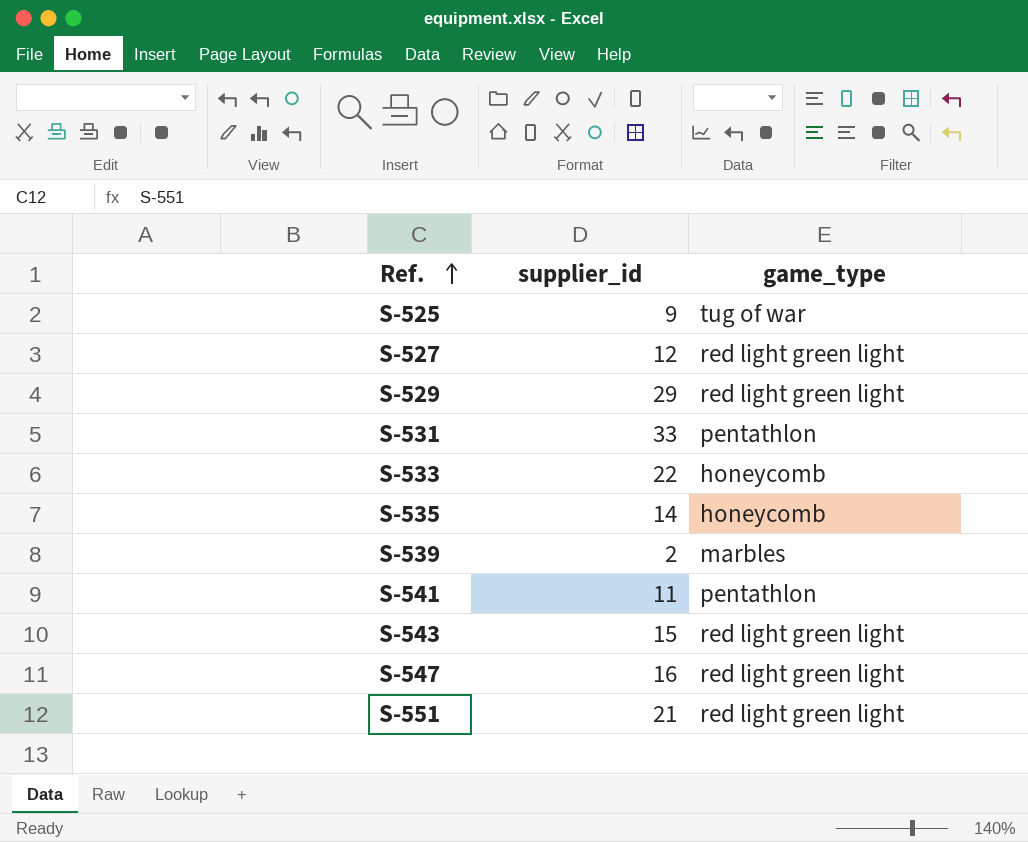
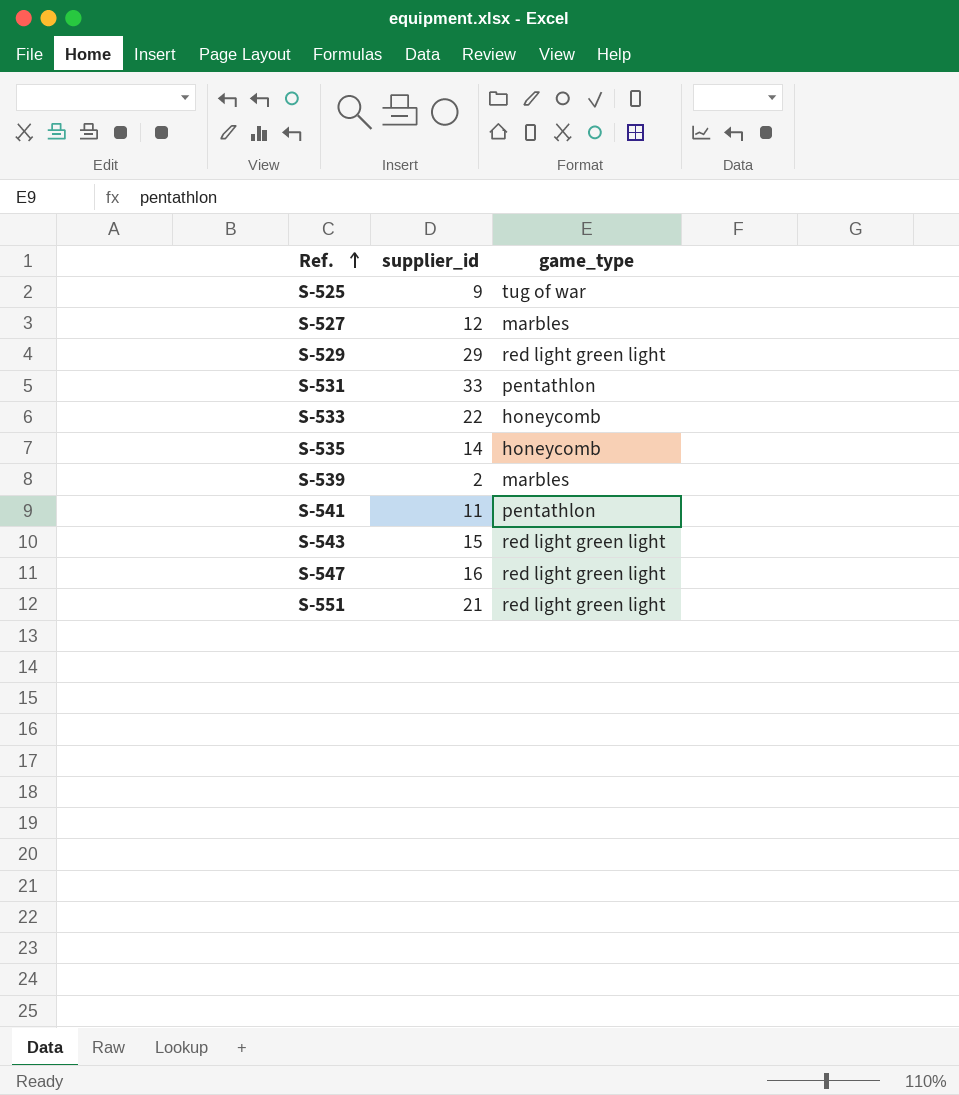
S-527 | game_type: red light green light -> marbles

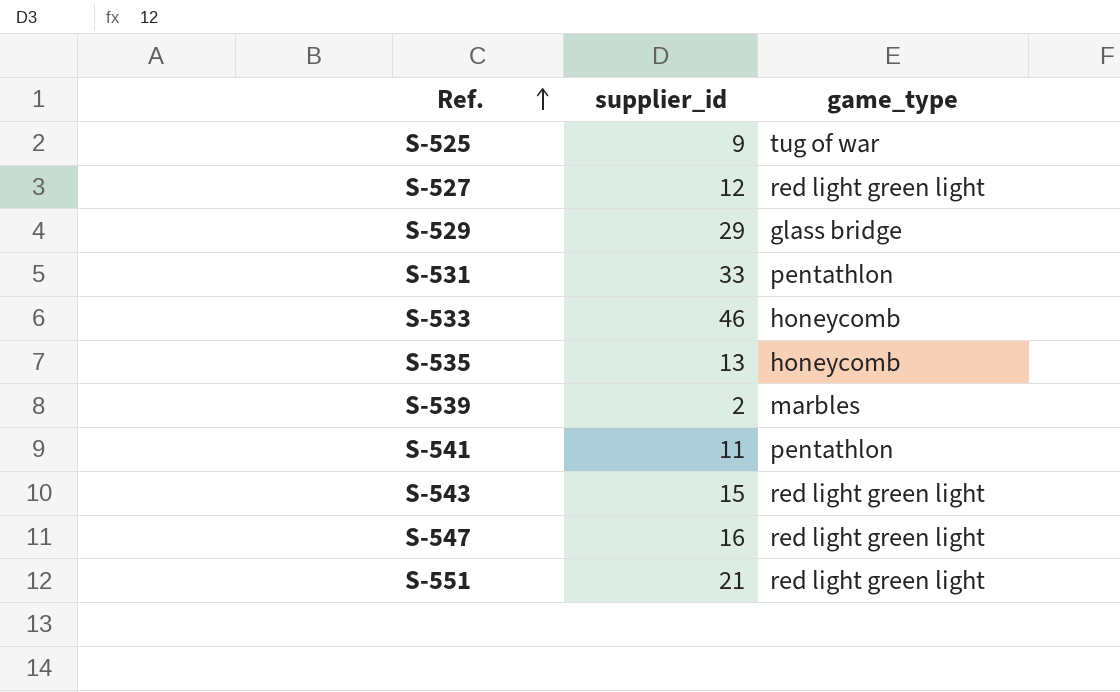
S-527 | game_type: marbles -> red light green light
S-529 | game_type: red light green light -> glass bridge
S-533 | supplier_id: 22 -> 46
S-535 | supplier_id: 14 -> 13

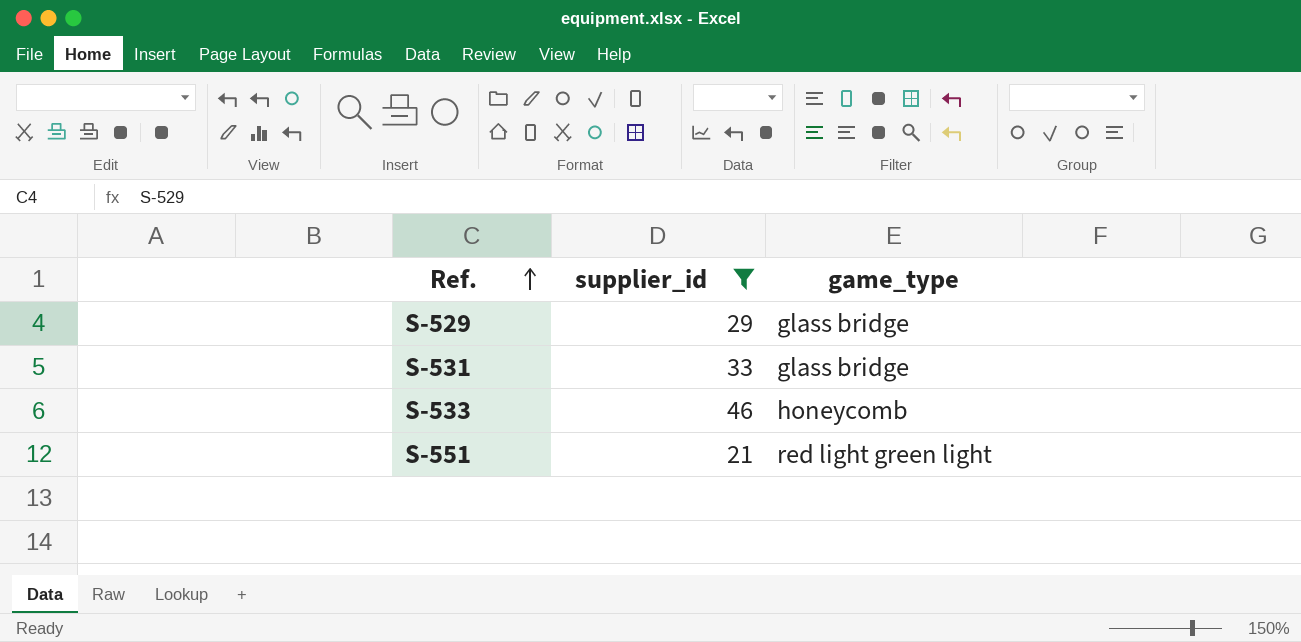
filter: none -> supplier_id >= 21
S-531 | game_type: pentathlon -> glass bridge

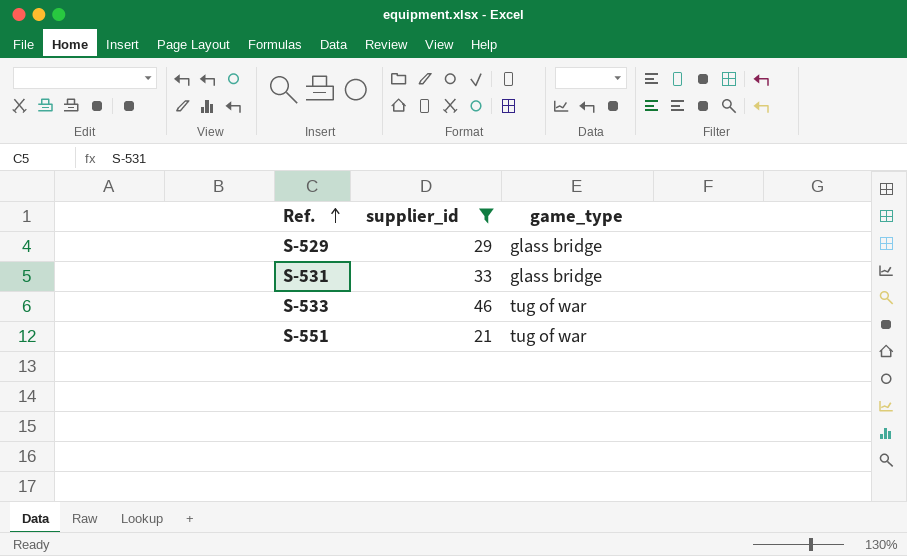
S-533 | game_type: honeycomb -> tug of war
S-551 | game_type: red light green light -> tug of war

